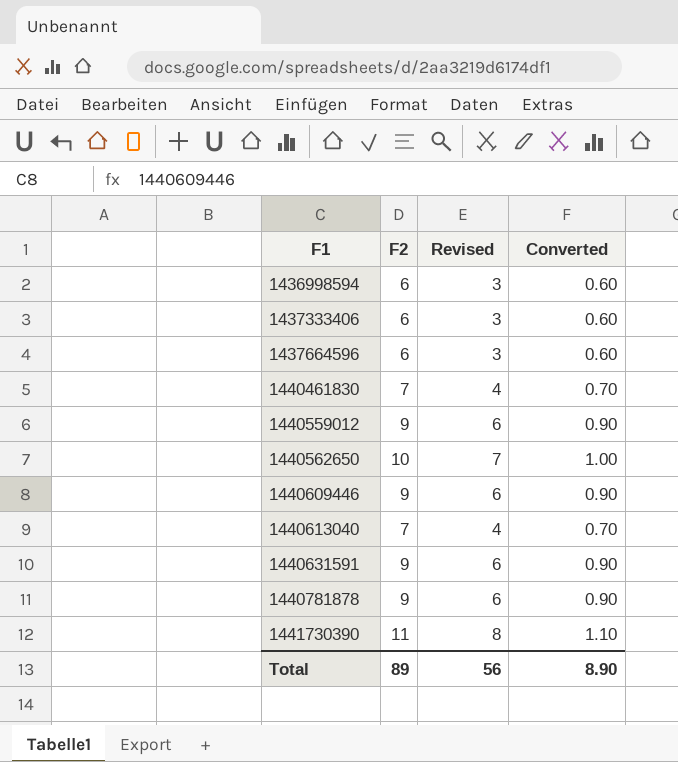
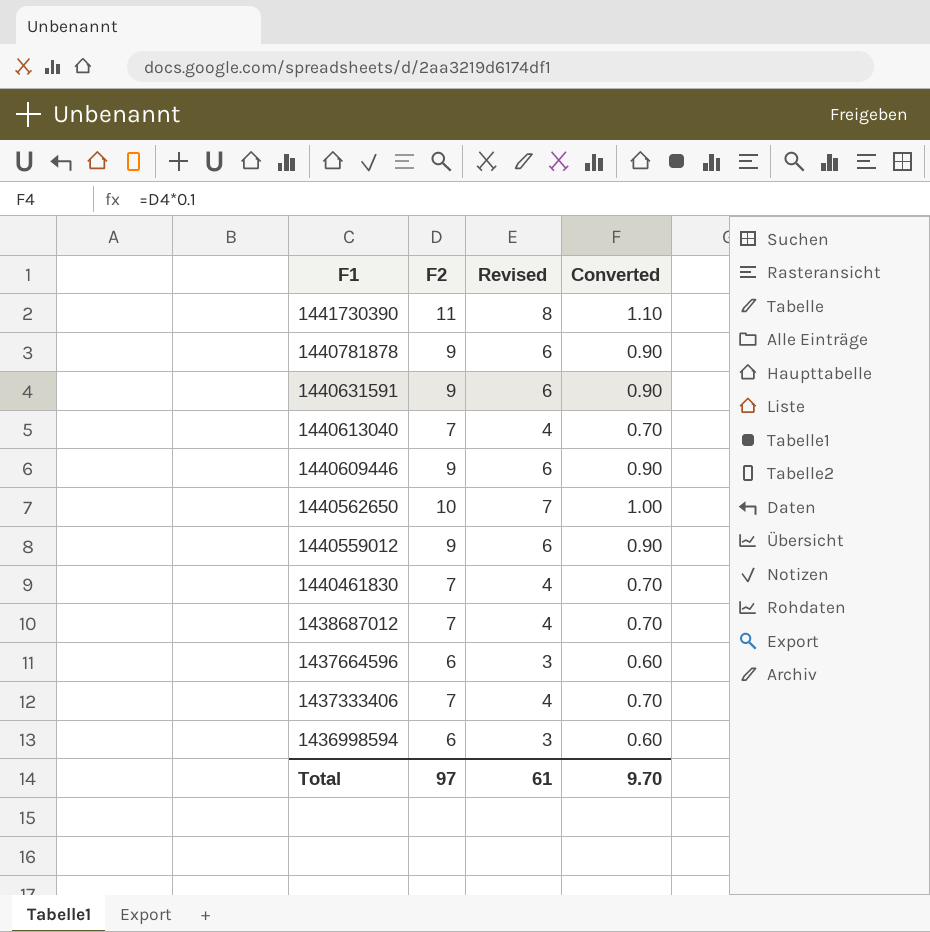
row order: F1 ascending -> F1 descending
row 1438687012: none -> 7 | 4 | 0.70
1437333406 | F2: 6 -> 7
1437333406 | Revised: 3 -> 4
1437333406 | Converted: 0.60 -> 0.70
Total | F2: 89 -> 97
Total | Revised: 56 -> 61
Total | Converted: 8.90 -> 9.70

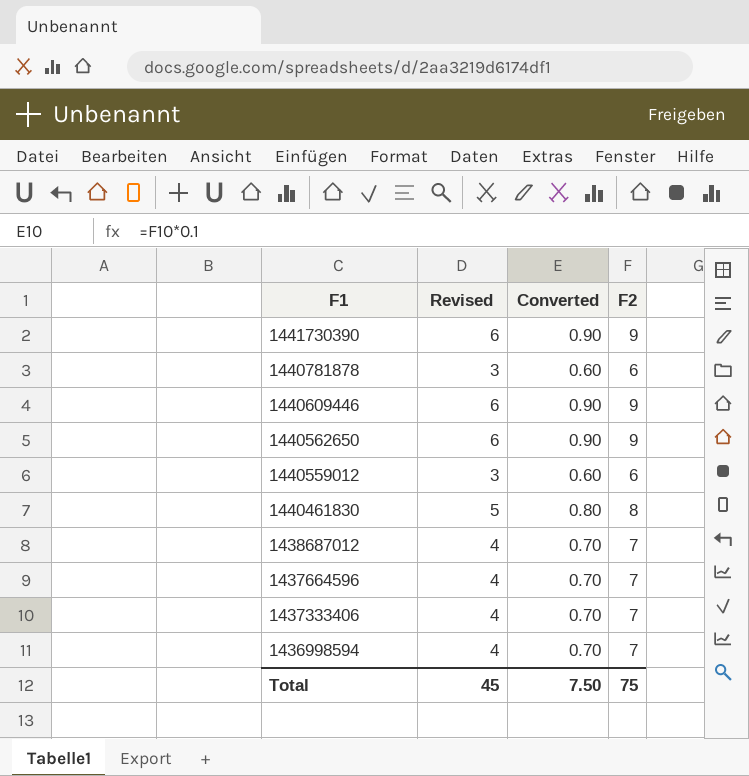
column F2 | position: 2 -> 4
row 1440631591: 9 | 6 | 0.90 -> none
row 1440613040: 7 | 4 | 0.70 -> none
1441730390 | Revised: 8 -> 6
1441730390 | Converted: 1.10 -> 0.90
1441730390 | F2: 11 -> 9
1440781878 | Revised: 6 -> 3
1440781878 | Converted: 0.90 -> 0.60
1440781878 | F2: 9 -> 6
1440562650 | Revised: 7 -> 6
1440562650 | Converted: 1.00 -> 0.90
1440562650 | F2: 10 -> 9
1440559012 | Revised: 6 -> 3
1440559012 | Converted: 0.90 -> 0.60
1440559012 | F2: 9 -> 6
1440461830 | Revised: 4 -> 5
1440461830 | Converted: 0.70 -> 0.80
1440461830 | F2: 7 -> 8
1437664596 | Revised: 3 -> 4
1437664596 | Converted: 0.60 -> 0.70
1437664596 | F2: 6 -> 7
1436998594 | Revised: 3 -> 4
1436998594 | Converted: 0.60 -> 0.70
1436998594 | F2: 6 -> 7
Total | Revised: 61 -> 45
Total | Converted: 9.70 -> 7.50
Total | F2: 97 -> 75

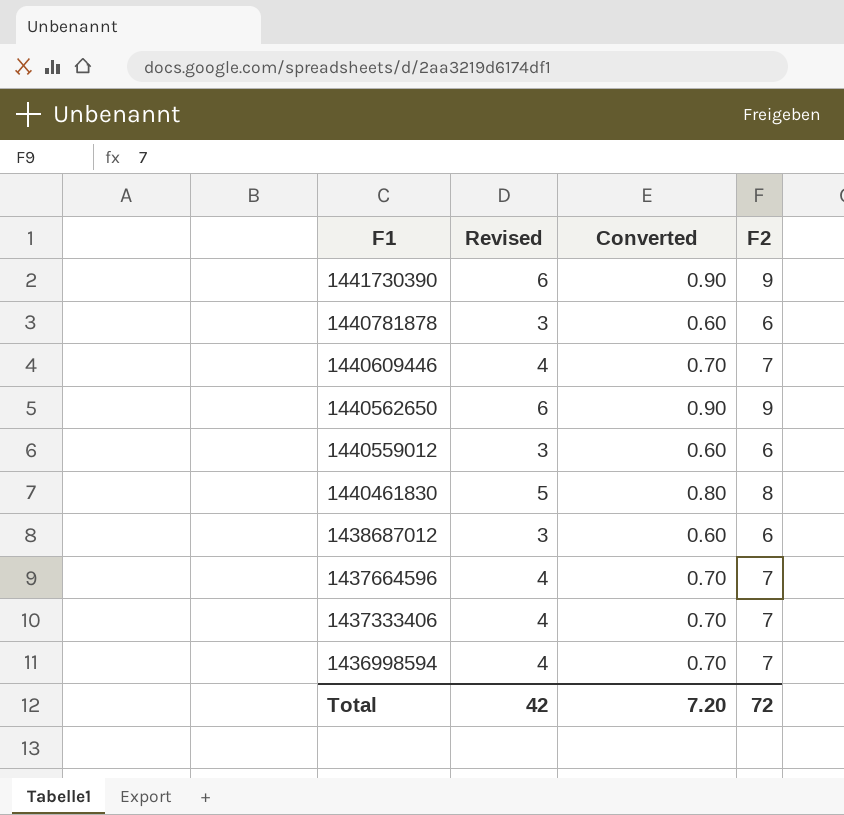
1440609446 | Revised: 6 -> 4
1440609446 | Converted: 0.90 -> 0.70
1440609446 | F2: 9 -> 7
1438687012 | Revised: 4 -> 3
1438687012 | Converted: 0.70 -> 0.60
1438687012 | F2: 7 -> 6
Total | Revised: 45 -> 42
Total | Converted: 7.50 -> 7.20
Total | F2: 75 -> 72

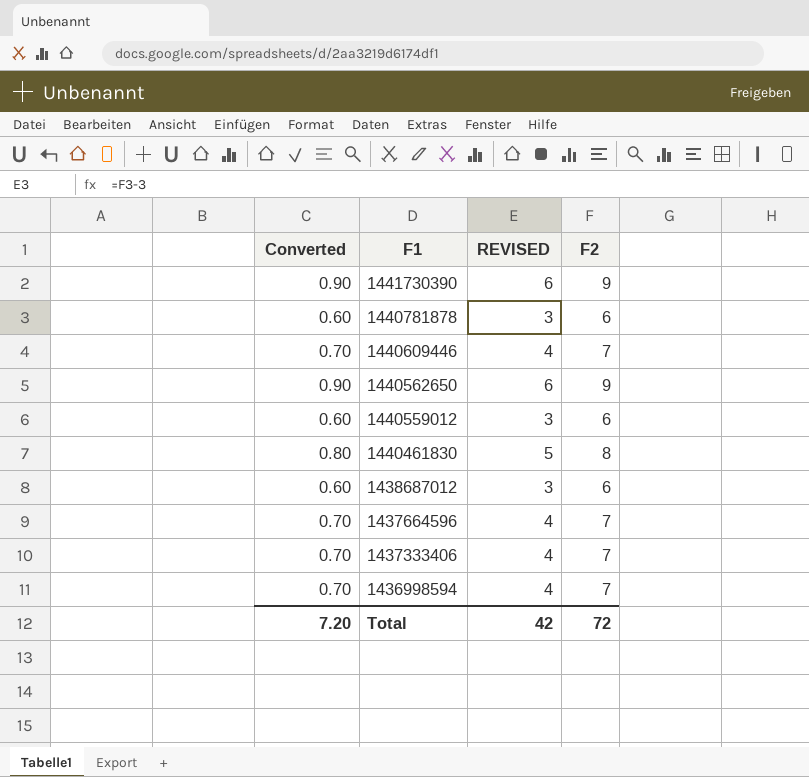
column Converted | position: 3 -> 1
column name: Revised -> REVISED

